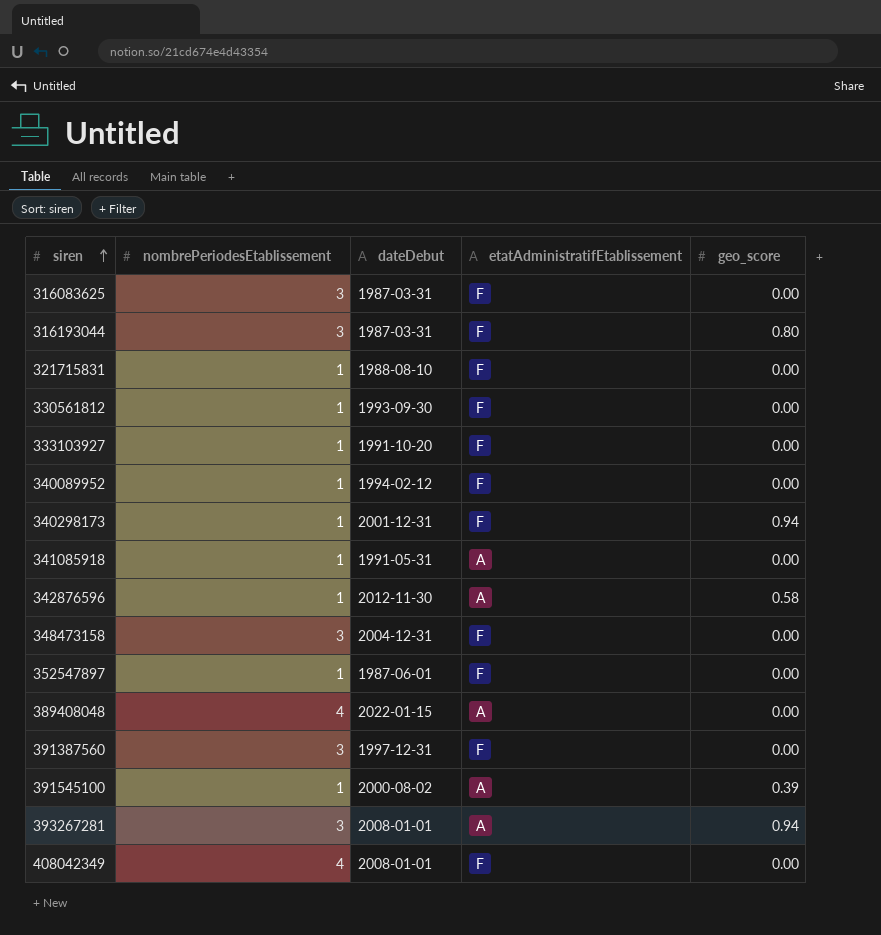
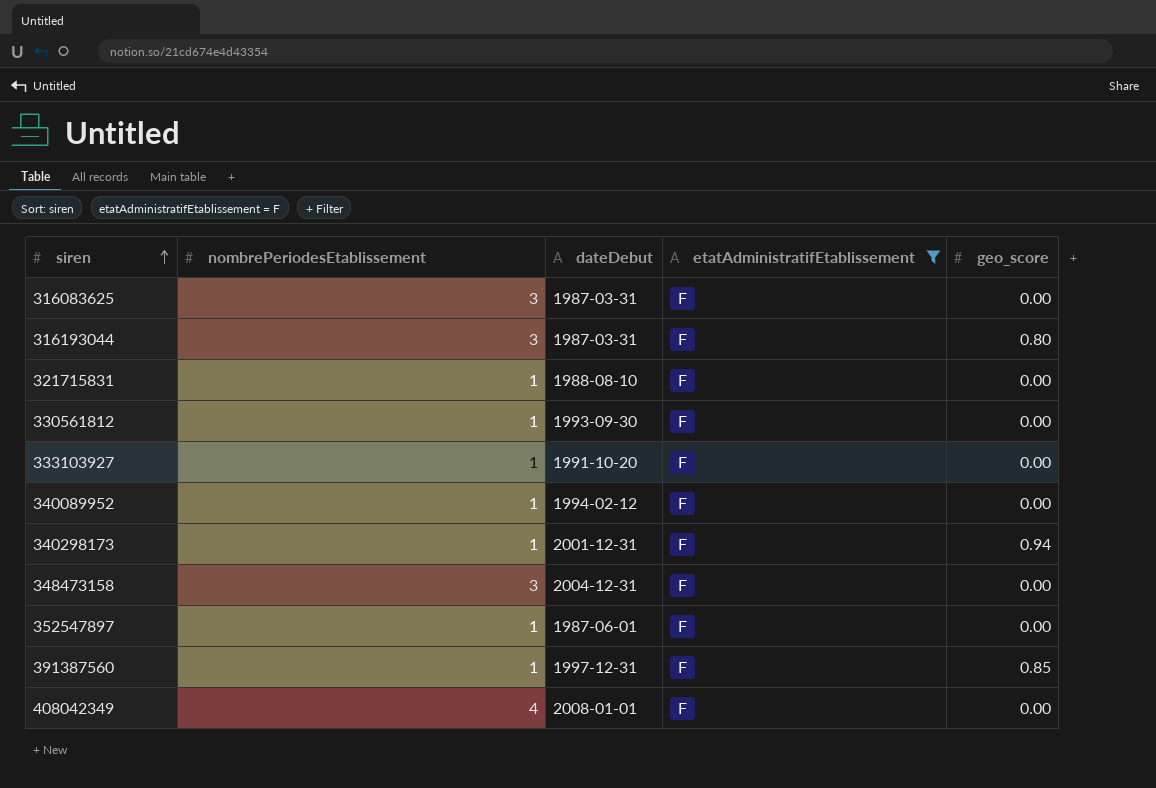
filter: none -> etatAdministratifEtablissement = F
391387560 | nombrePeriodesEtablissement: 3 -> 1
391387560 | geo_score: 0.00 -> 0.85

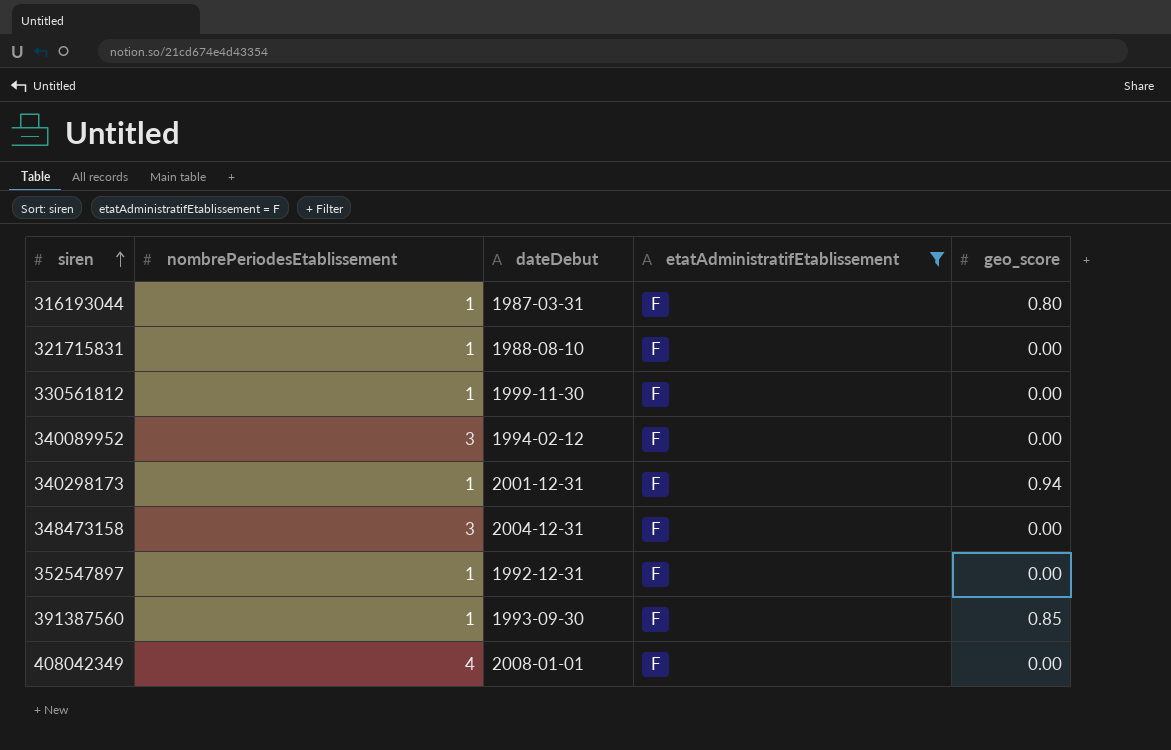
row 316083625: 3 | 1987-03-31 | F | 0.00 -> none
row 333103927: 1 | 1991-10-20 | F | 0.00 -> none
316193044 | nombrePeriodesEtablissement: 3 -> 1
330561812 | dateDebut: 1993-09-30 -> 1999-11-30
340089952 | nombrePeriodesEtablissement: 1 -> 3
352547897 | dateDebut: 1987-06-01 -> 1992-12-31
391387560 | dateDebut: 1997-12-31 -> 1993-09-30

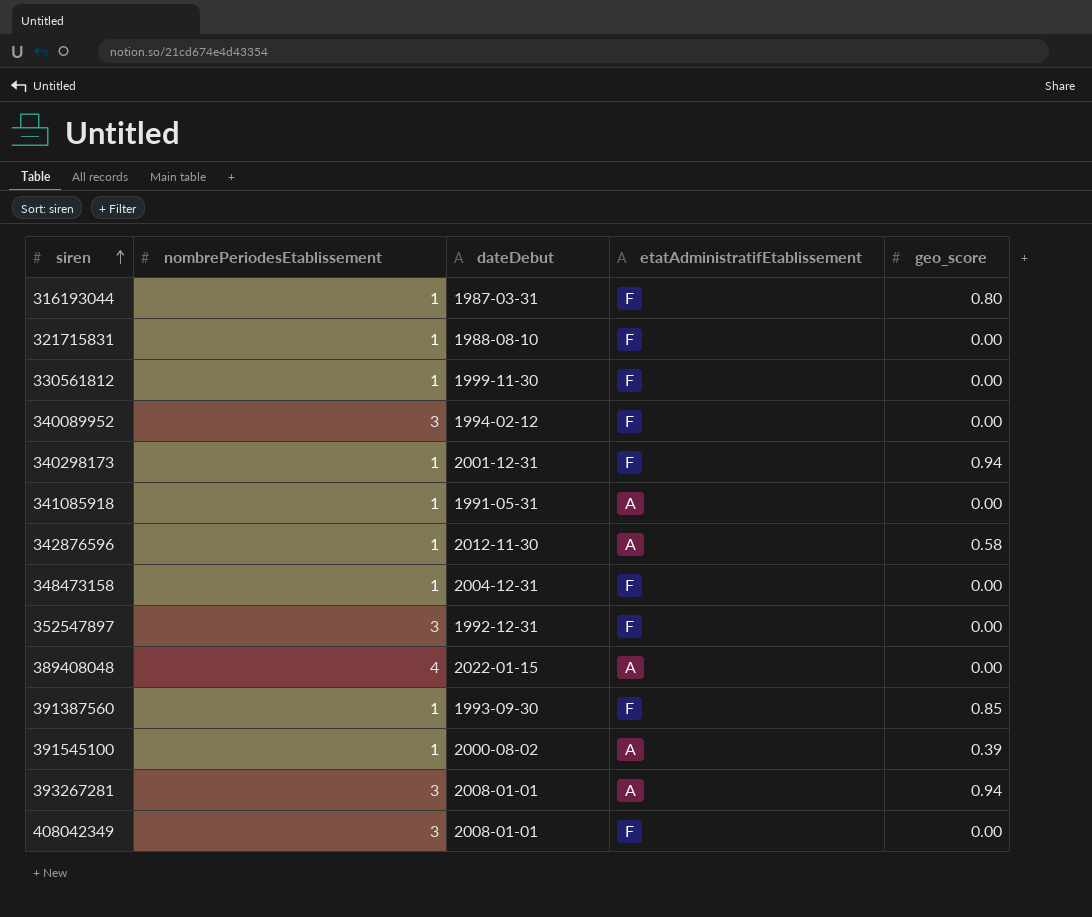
filter: etatAdministratifEtablissement = F -> none
348473158 | nombrePeriodesEtablissement: 3 -> 1
352547897 | nombrePeriodesEtablissement: 1 -> 3
408042349 | nombrePeriodesEtablissement: 4 -> 3

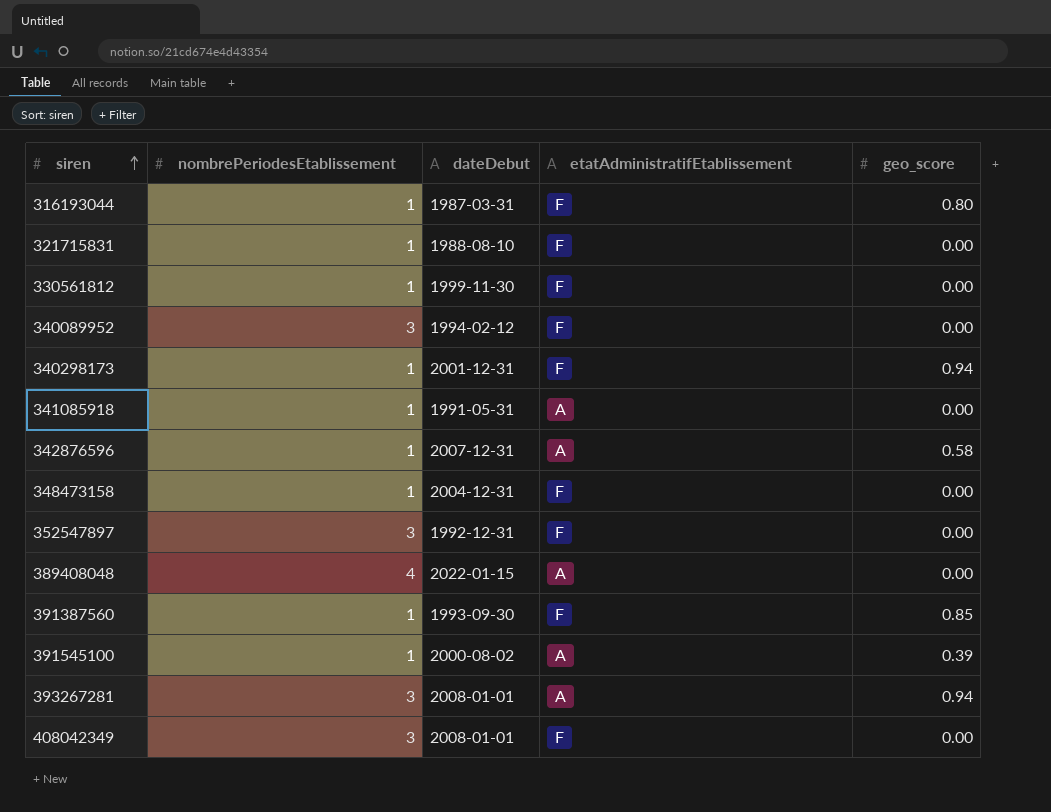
342876596 | dateDebut: 2012-11-30 -> 2007-12-31

